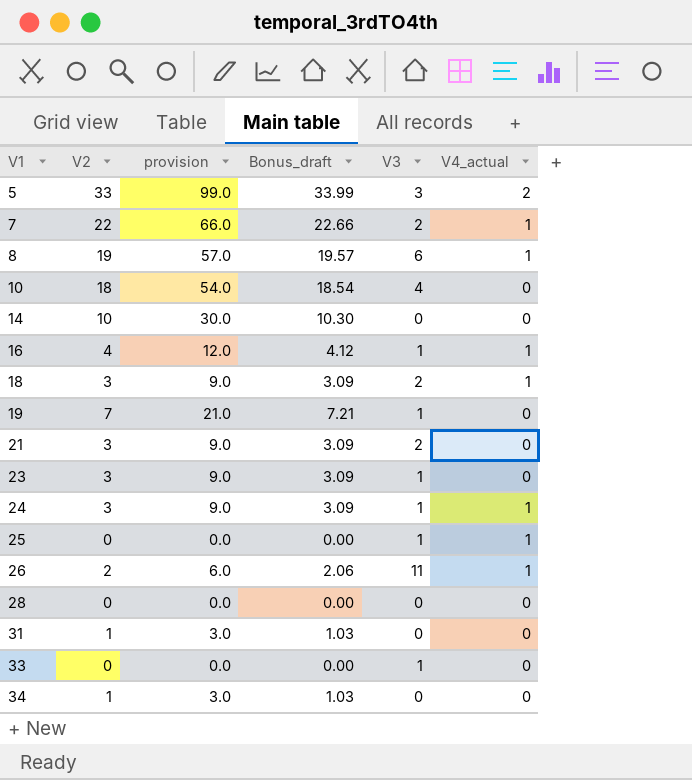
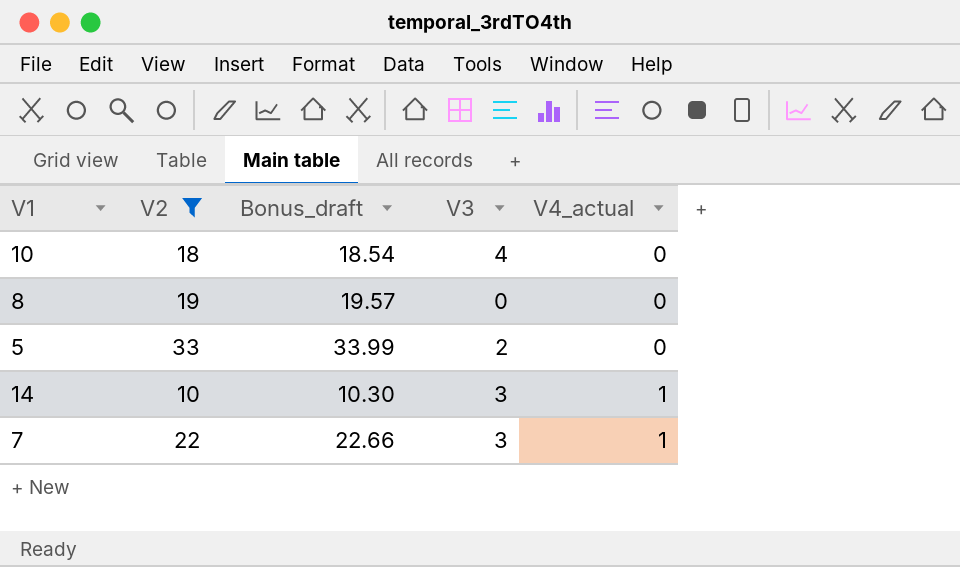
filter: none -> V2 >= 10
row order: V1 ascending -> V4_actual ascending
column provision | formula: [V2] * 3 -> none
8 | V3: 6 -> 0
8 | V4_actual: 1 -> 0
5 | V3: 3 -> 2
5 | V4_actual: 2 -> 0
14 | V3: 0 -> 3
14 | V4_actual: 0 -> 1
7 | V3: 2 -> 3

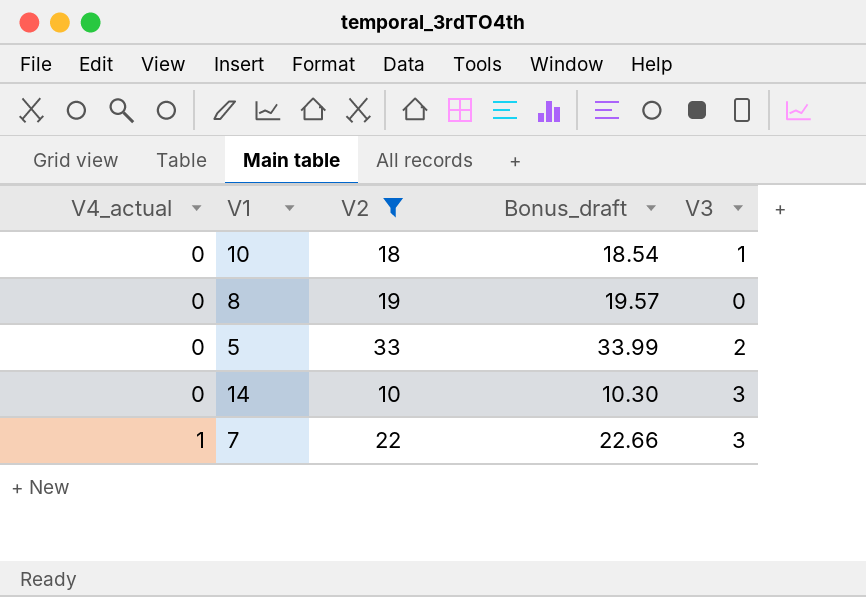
column V4_actual | position: 5 -> 1
10 | V3: 4 -> 1
14 | V4_actual: 1 -> 0

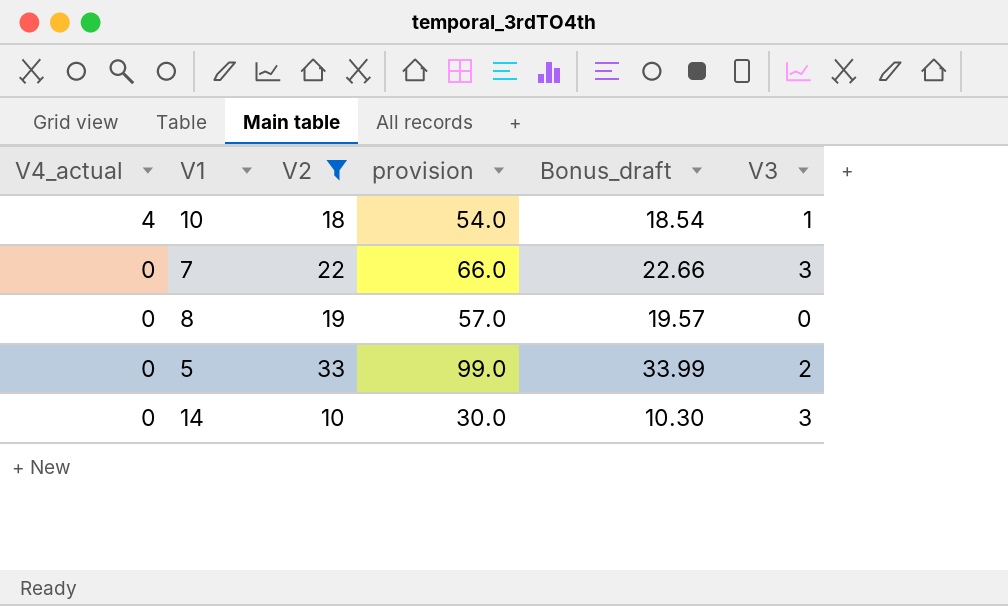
row order: V4_actual ascending -> V4_actual descending
column provision | formula: none -> [V2] * 3
10 | V4_actual: 0 -> 4
7 | V4_actual: 1 -> 0

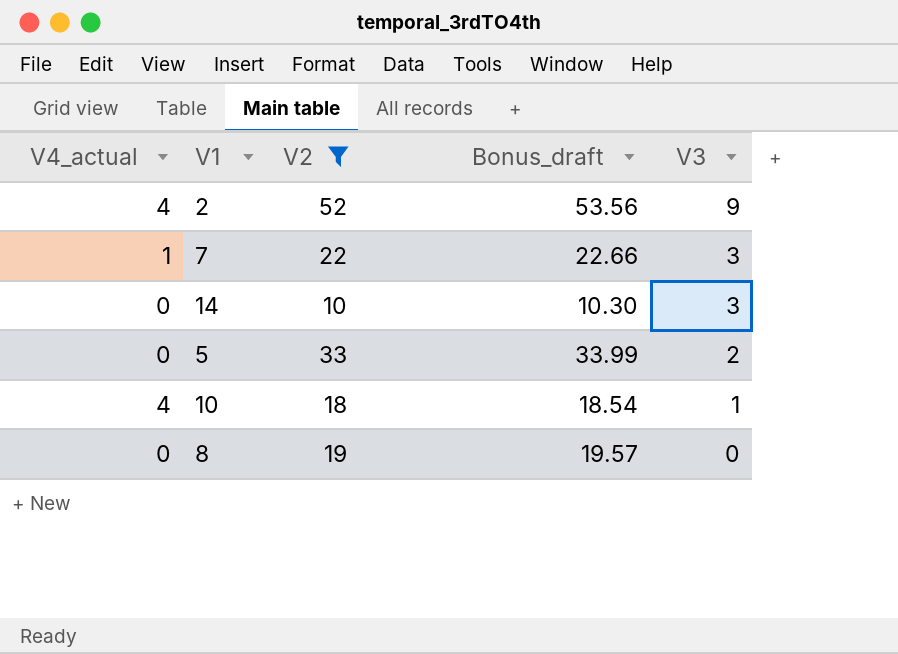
row order: V4_actual descending -> V3 descending
column provision | formula: [V2] * 3 -> none
row 2: none -> 4 | 52 | 53.56 | 9
7 | V4_actual: 0 -> 1

